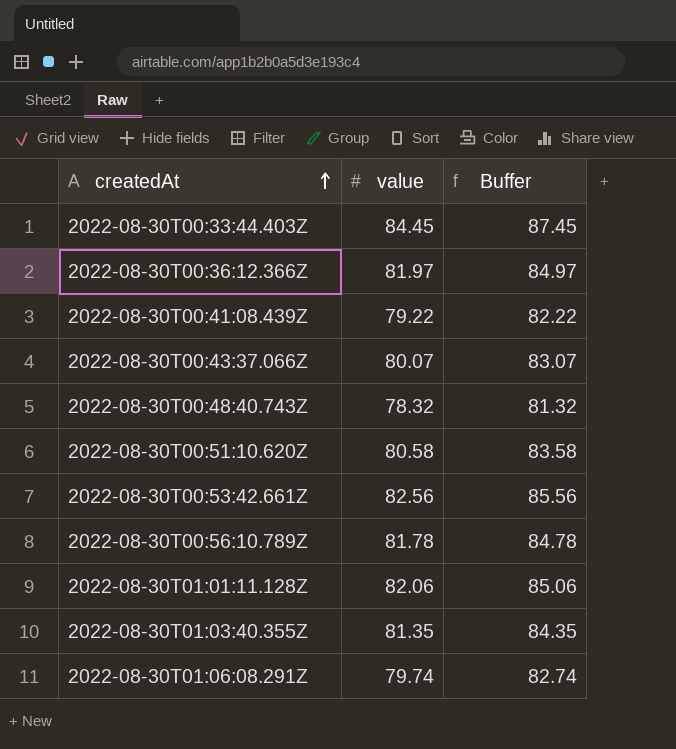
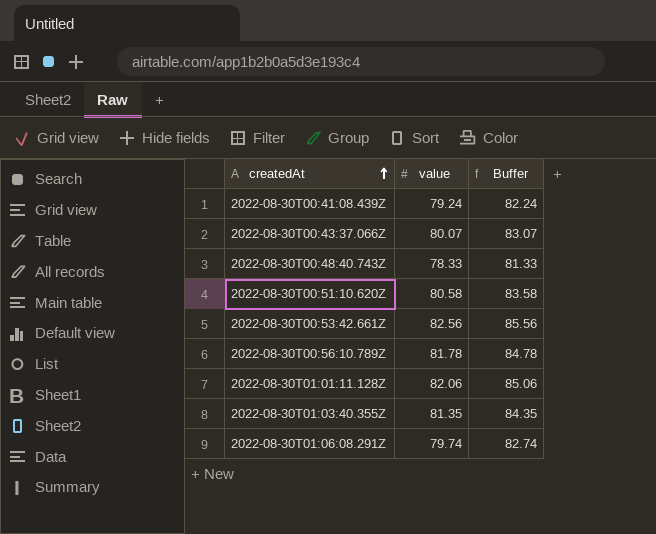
row 2022-08-30T00:33:44.403Z: 84.45 | 87.45 -> none
row 2022-08-30T00:36:12.366Z: 81.97 | 84.97 -> none
2022-08-30T00:41:08.439Z | value: 79.22 -> 79.24
2022-08-30T00:41:08.439Z | Buffer: 82.22 -> 82.24
2022-08-30T00:48:40.743Z | value: 78.32 -> 78.33
2022-08-30T00:48:40.743Z | Buffer: 81.32 -> 81.33

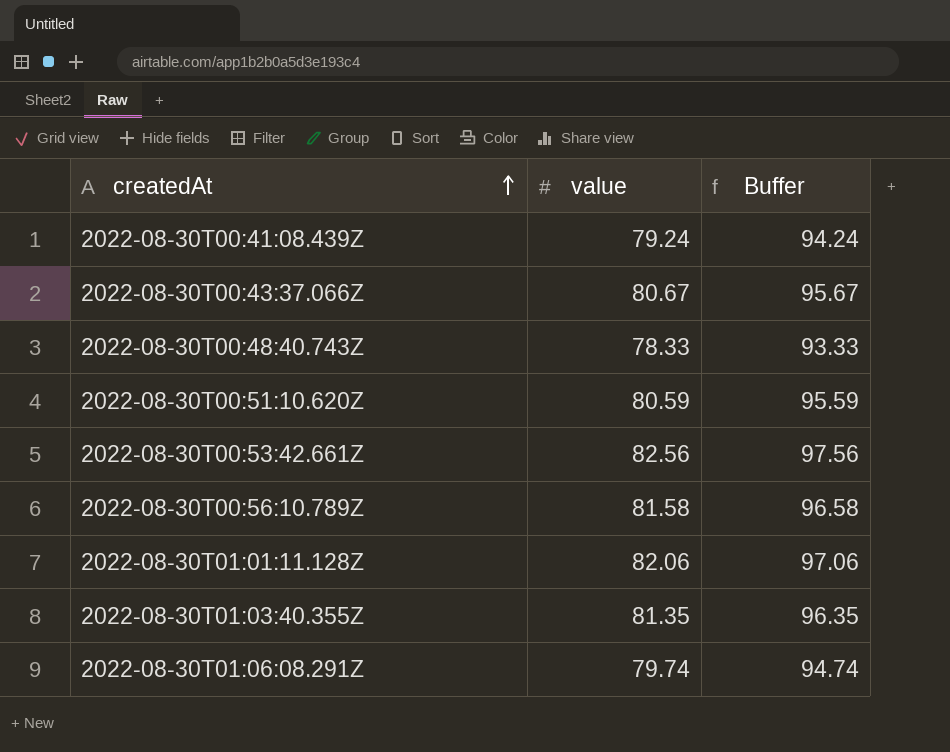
column Buffer | formula: [value] + 3 -> [value] + 15
2022-08-30T00:43:37.066Z | value: 80.07 -> 80.67
2022-08-30T00:51:10.620Z | value: 80.58 -> 80.59
2022-08-30T00:56:10.789Z | value: 81.78 -> 81.58

